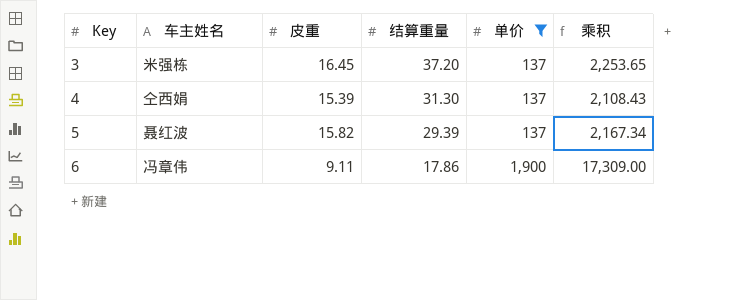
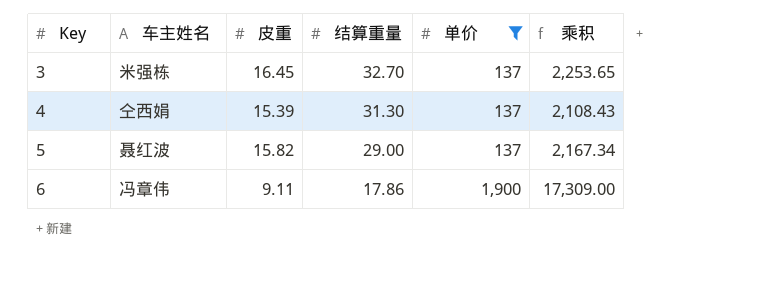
3 | 结算重量: 37.20 -> 32.70
5 | 结算重量: 29.39 -> 29.00

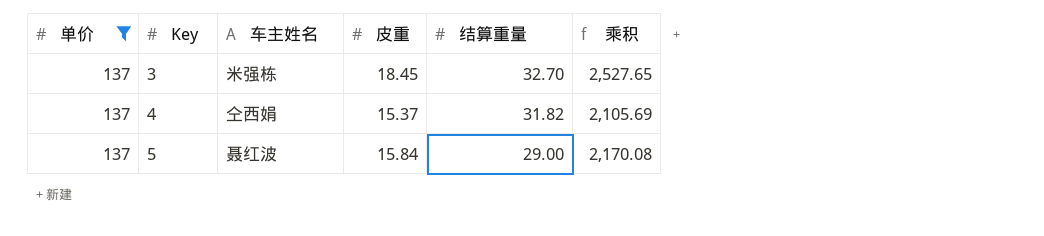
column 单价 | position: 5 -> 1
row 6: 冯章伟 | 9.11 | 17.86 | 1,900 | 17,309.00 -> none
3 | 皮重: 16.45 -> 18.45
3 | 乘积: 2,253.65 -> 2,527.65
4 | 皮重: 15.39 -> 15.37
4 | 结算重量: 31.30 -> 31.82
4 | 乘积: 2,108.43 -> 2,105.69
5 | 皮重: 15.82 -> 15.84
5 | 乘积: 2,167.34 -> 2,170.08

